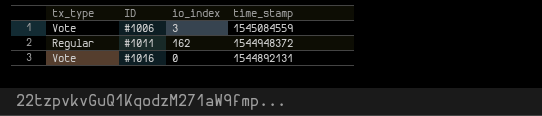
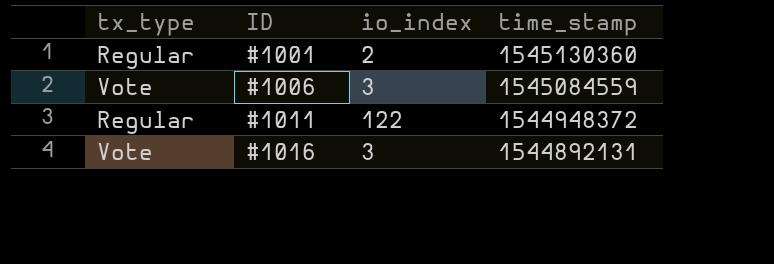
row #1001: none -> Regular | 2 | 1545130360
#1011 | io_index: 162 -> 122
#1016 | io_index: 0 -> 3

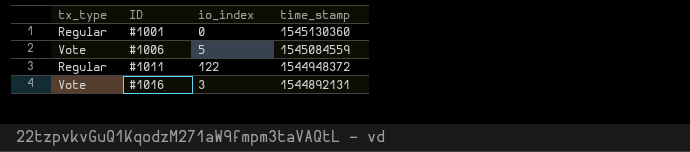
#1001 | io_index: 2 -> 0
#1006 | io_index: 3 -> 5

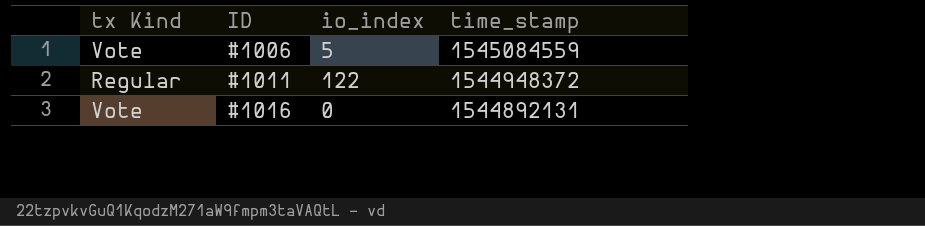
column name: tx_type -> tx Kind
row #1001: Regular | 0 | 1545130360 -> none
#1016 | io_index: 3 -> 0

